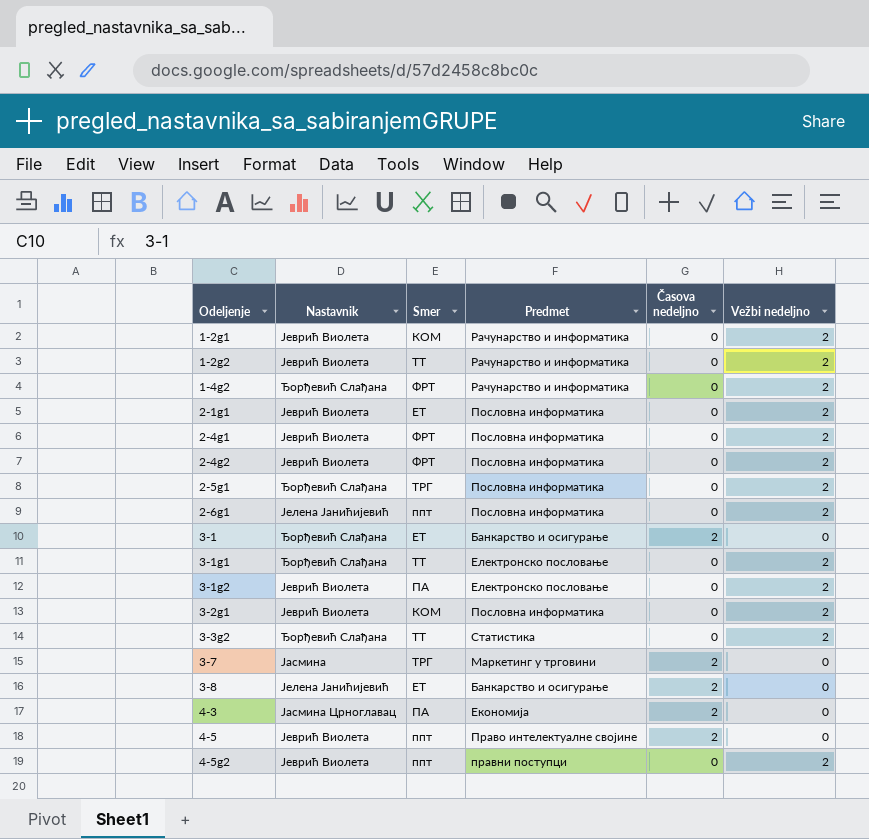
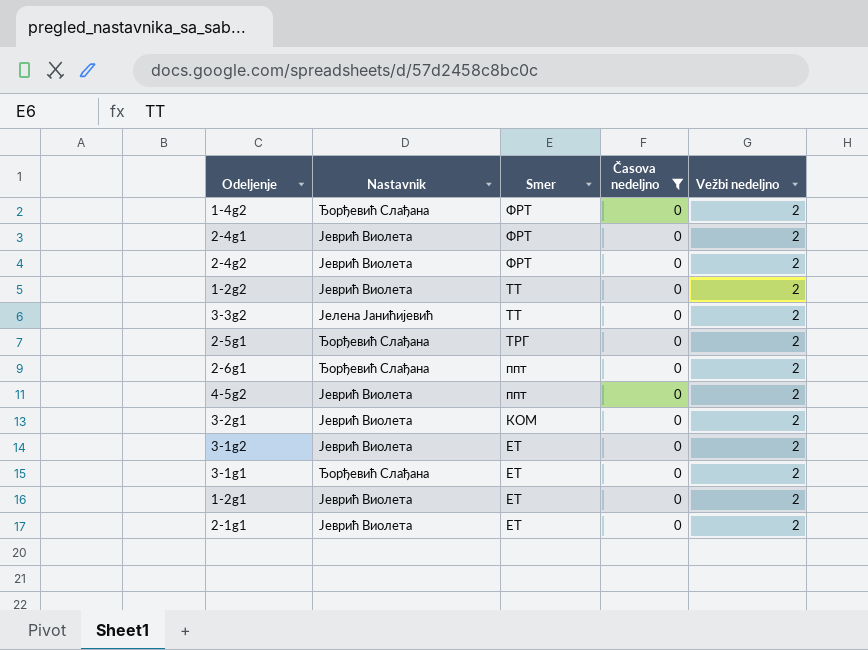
filter: none -> Časova nedeljno = 0
row order: Odeljenje ascending -> Smer descending
column Predmet | position: 4 -> none
3-3g2 | Nastavnik: Ђорђевић Слађана -> Јелена Јанићијевић
2-6g1 | Nastavnik: Јелена Јанићијевић -> Ђорђевић Слађана
3-1g2 | Smer: ПА -> ЕТ
3-1g1 | Smer: ТТ -> ЕТ
1-2g1 | Smer: КОМ -> ЕТ

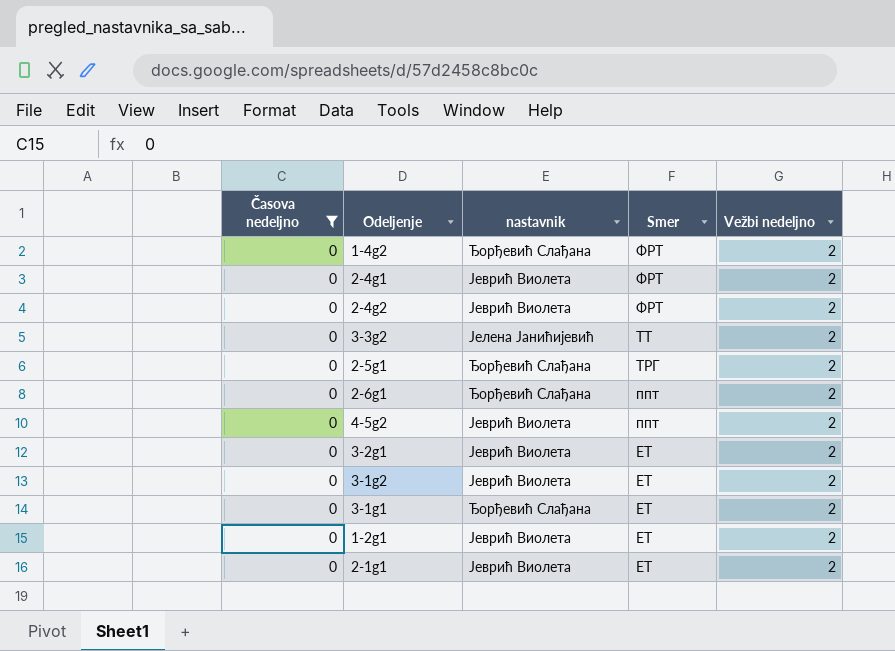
column Časova nedeljno | position: 4 -> 1
column name: Nastavnik -> nastavnik
row 1-2g2: Јеврић Виолета | ТТ | 0 | 2 -> none
3-2g1 | Smer: КОМ -> ЕТ

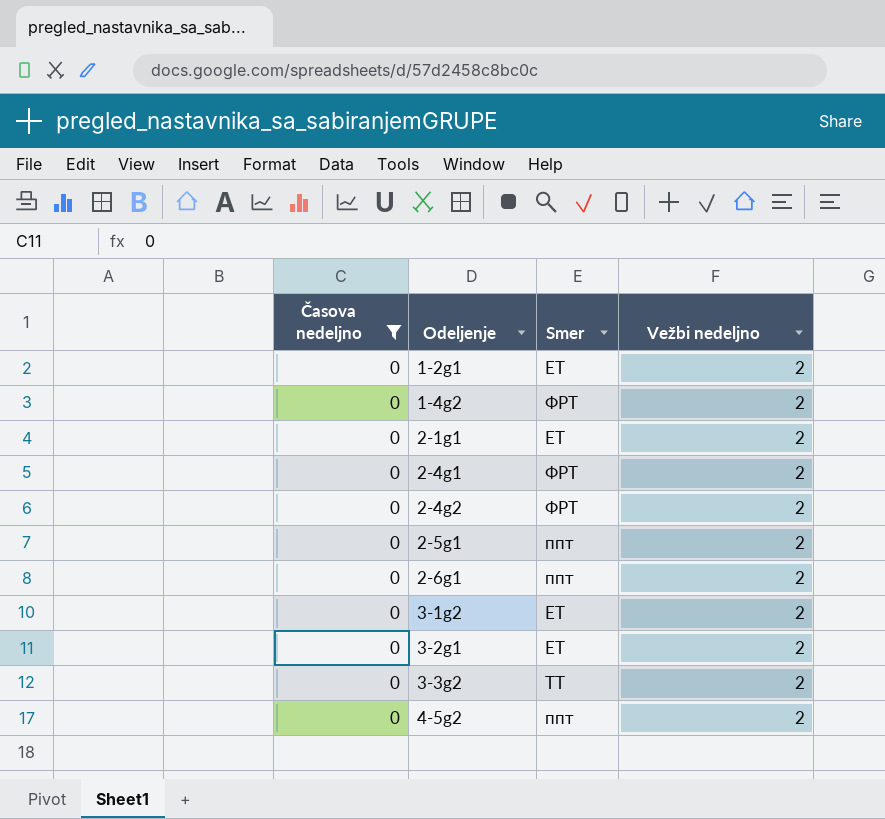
row order: Smer descending -> Odeljenje ascending
column nastavnik | position: 3 -> none
row 3-1g1: 0 | Ђорђевић Слађана | ЕТ | 2 -> none
2-5g1 | Smer: ТРГ -> ппт

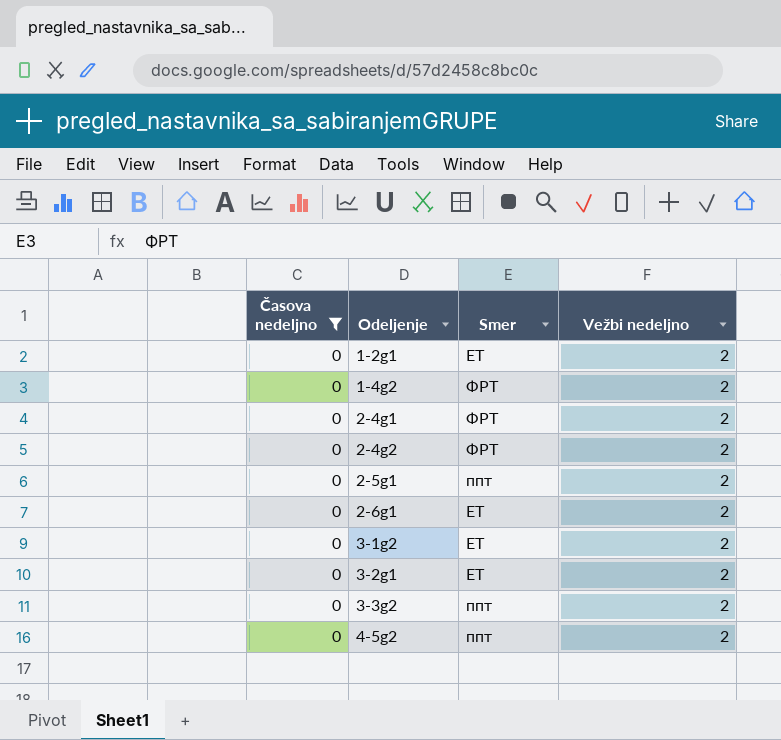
row 2-1g1: 0 | ЕТ | 2 -> none
2-6g1 | Smer: ппт -> ЕТ
3-3g2 | Smer: ТТ -> ппт

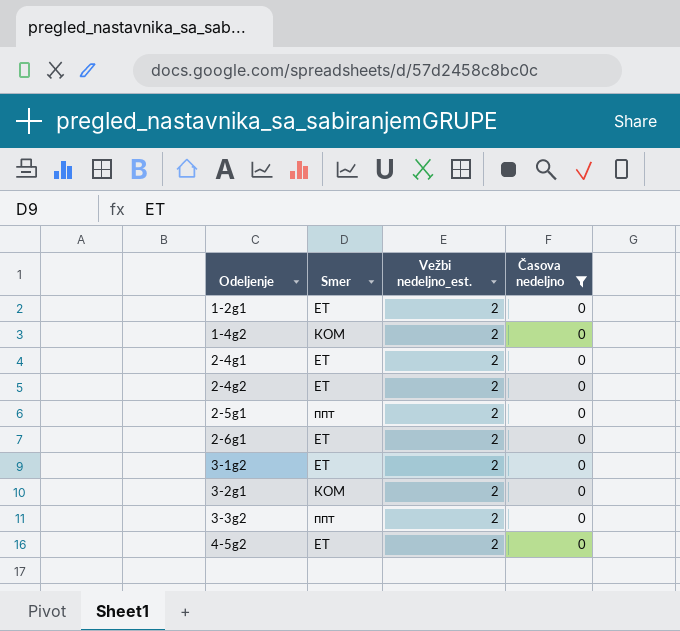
column name: Vežbi nedeljno -> Vežbi nedeljno_est.
column Časova nedeljno | position: 1 -> 4
1-4g2 | Smer: ФРТ -> КОМ
2-4g1 | Smer: ФРТ -> ЕТ
2-4g2 | Smer: ФРТ -> ЕТ
3-2g1 | Smer: ЕТ -> КОМ
4-5g2 | Smer: ппт -> ЕТ

